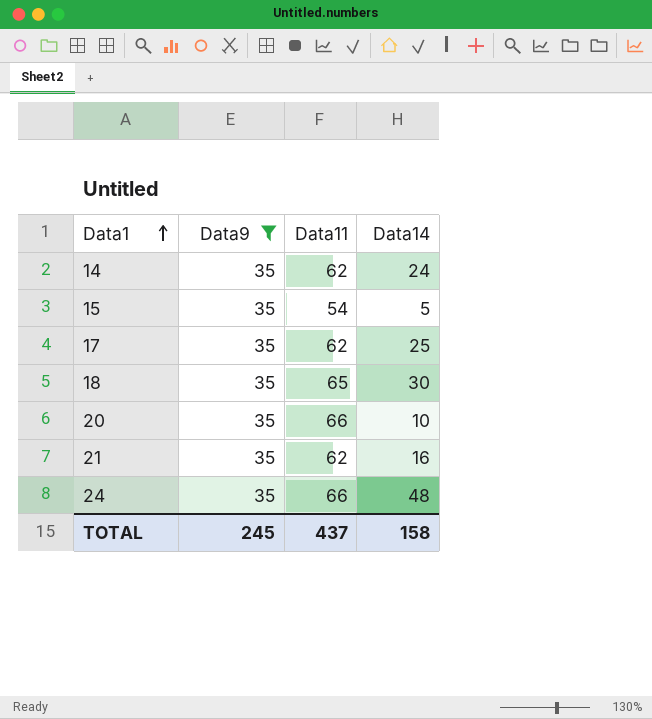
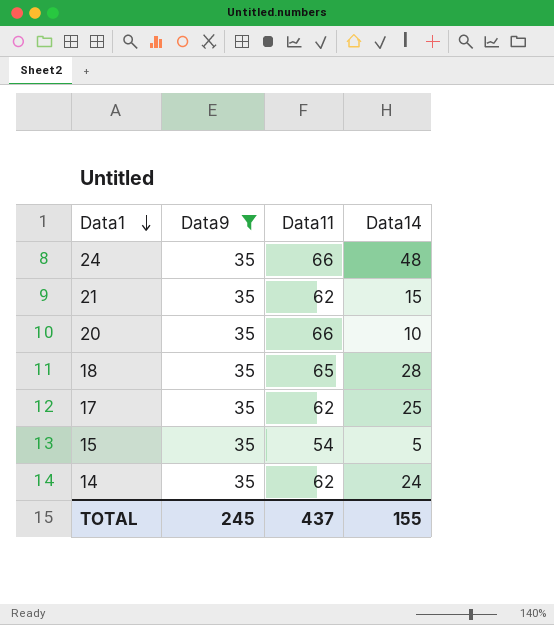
row order: Data1 ascending -> Data1 descending
21 | Data14: 16 -> 15
18 | Data14: 30 -> 28
TOTAL | Data14: 158 -> 155

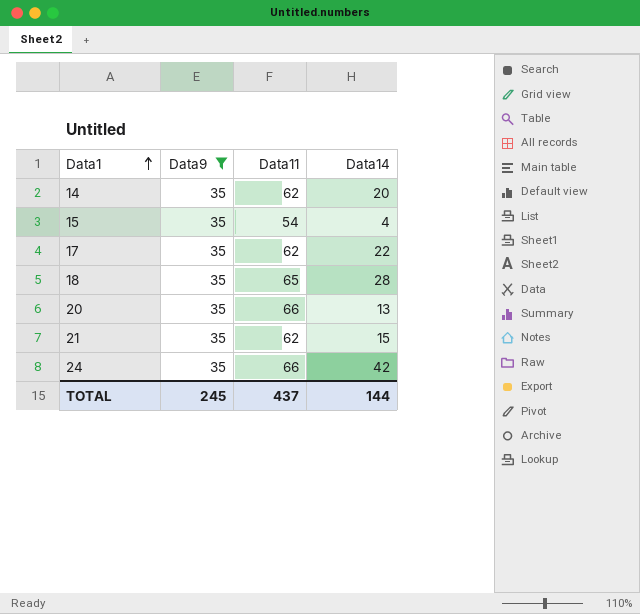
row order: Data1 descending -> Data1 ascending
14 | Data14: 24 -> 20
15 | Data14: 5 -> 4
17 | Data14: 25 -> 22
20 | Data14: 10 -> 13
24 | Data14: 48 -> 42
TOTAL | Data14: 155 -> 144

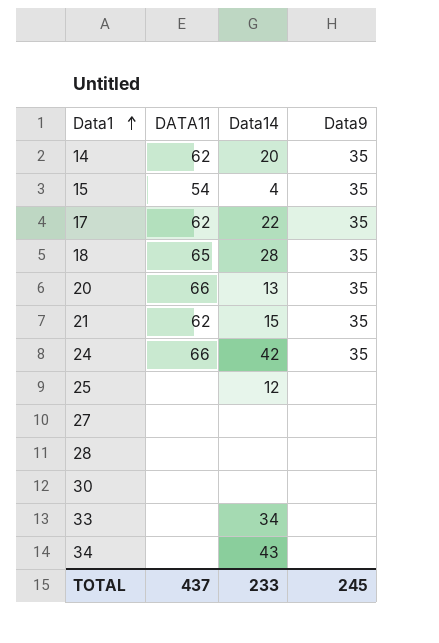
filter: Data9 = 35 -> none
column name: Data11 -> DATA11
column Data9 | position: 2 -> 4
TOTAL | Data14: 144 -> 233

